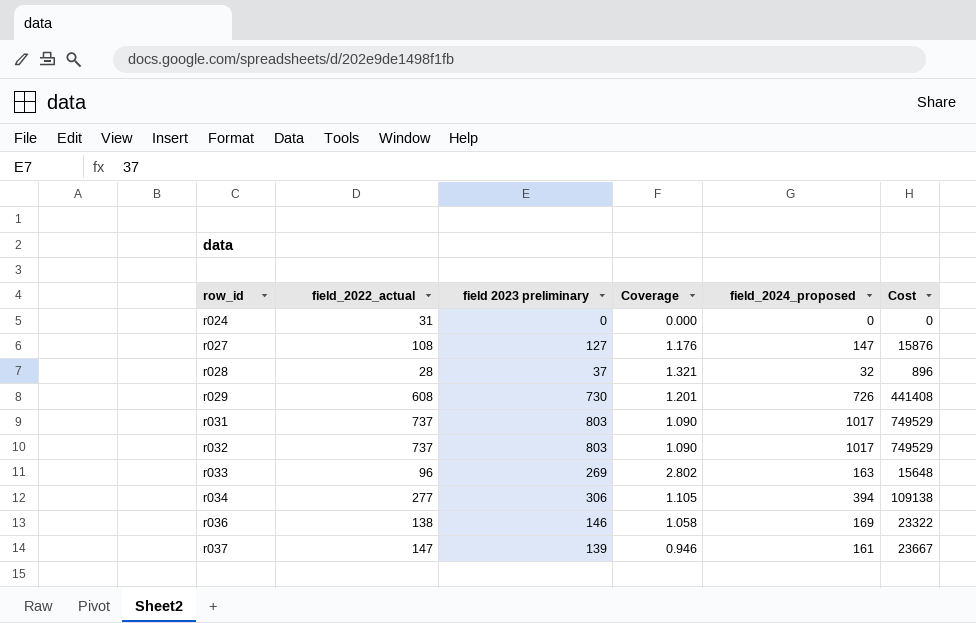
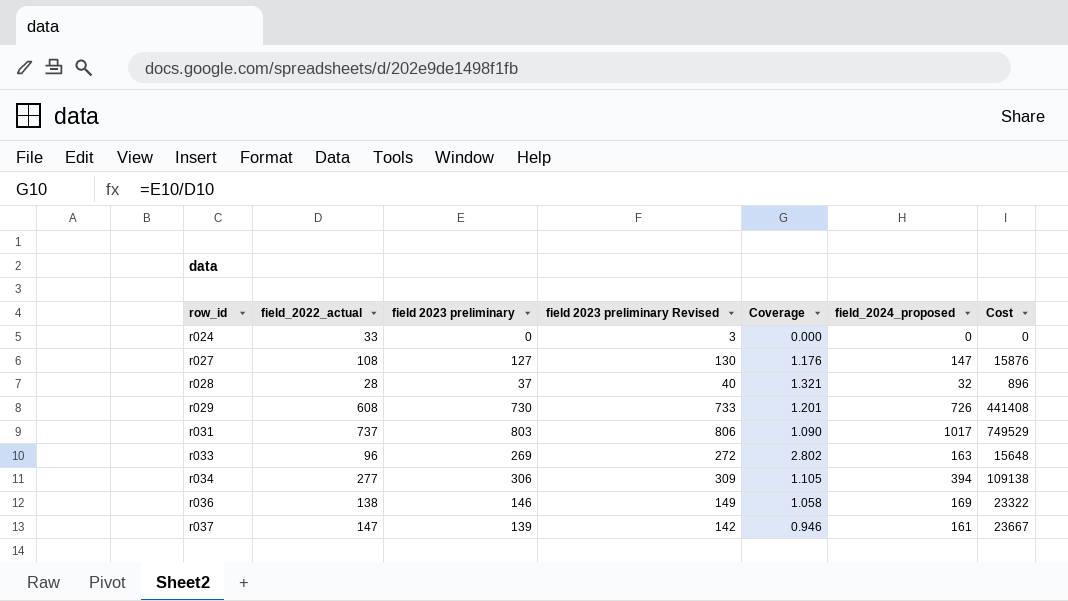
column field 2023 preliminary Revised | formula: none -> [field 2023 preliminary] + 3
row r032: 737 | 803 | 1.090 | 1017 | 749529 -> none
r024 | field_2022_actual: 31 -> 33

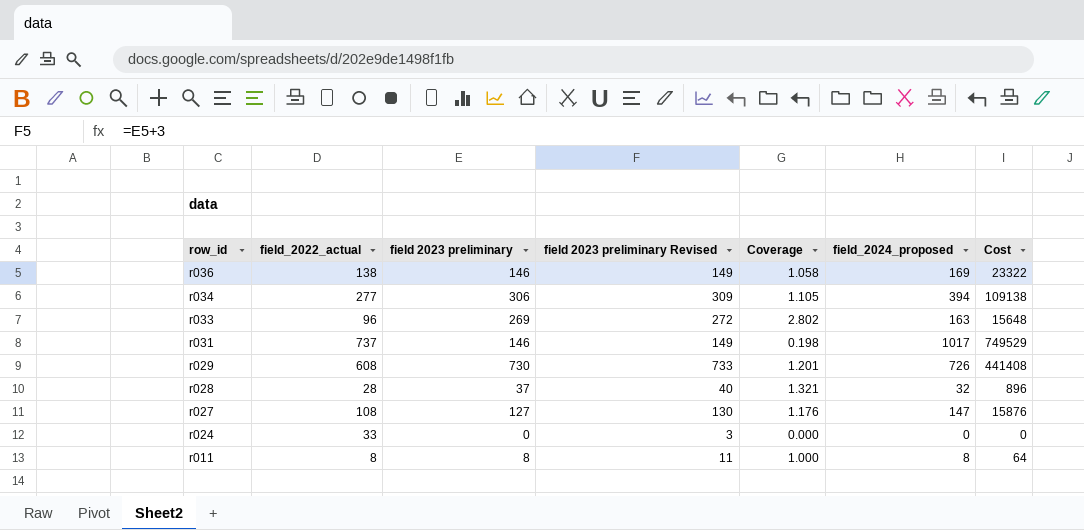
row order: row_id ascending -> row_id descending
row r037: 147 | 139 | 142 | 0.946 | 161 | 23667 -> none
r031 | field 2023 preliminary: 803 -> 146
r031 | field 2023 preliminary Revised: 806 -> 149
r031 | Coverage: 1.090 -> 0.198
row r011: none -> 8 | 8 | 11 | 1.000 | 8 | 64

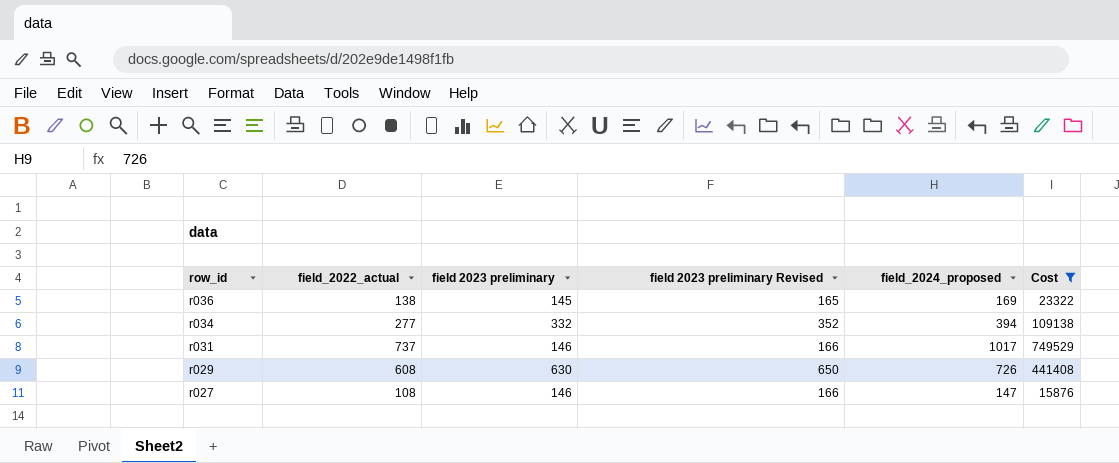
filter: none -> Cost >= 15876
column Coverage | formula: [field 2023 preliminary] / [field_2022_actual] -> none
column field 2023 preliminary Revised | formula: [field 2023 preliminary] + 3 -> [field 2023 preliminary] + 20
r036 | field 2023 preliminary: 146 -> 145
r034 | field 2023 preliminary: 306 -> 332
r029 | field 2023 preliminary: 730 -> 630
r027 | field 2023 preliminary: 127 -> 146

